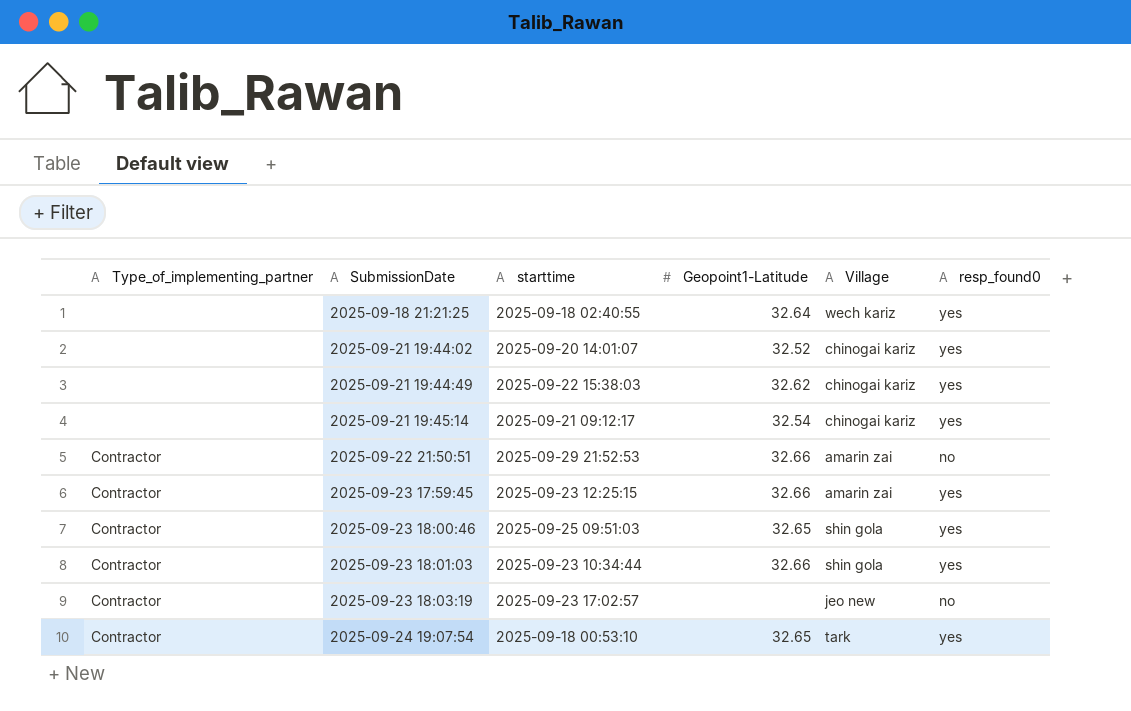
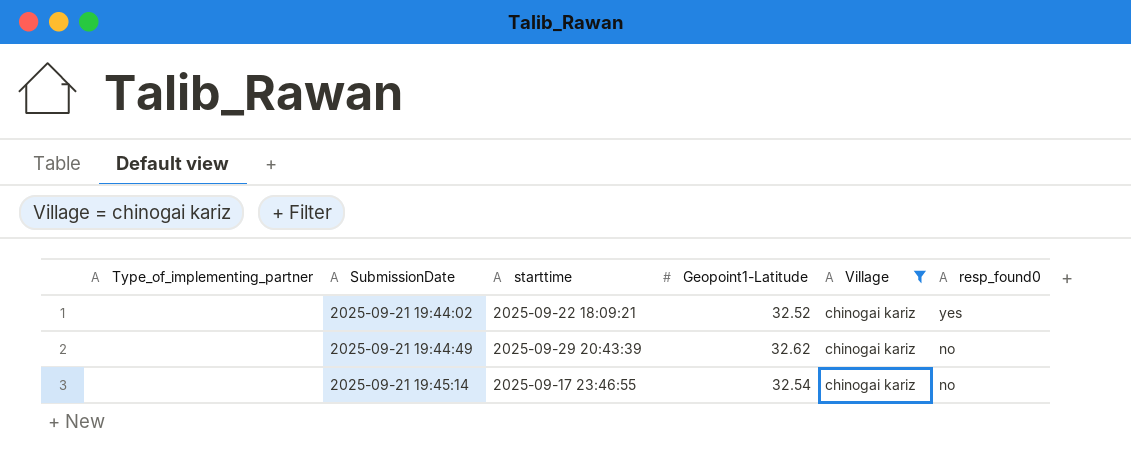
filter: none -> Village = chinogai kariz
2025-09-21 19:44:02 | starttime: 2025-09-20 14:01:07 -> 2025-09-22 18:09:21
2025-09-21 19:44:49 | starttime: 2025-09-22 15:38:03 -> 2025-09-29 20:43:39
2025-09-21 19:44:49 | resp_found0: yes -> no
2025-09-21 19:45:14 | starttime: 2025-09-21 09:12:17 -> 2025-09-17 23:46:55
2025-09-21 19:45:14 | resp_found0: yes -> no

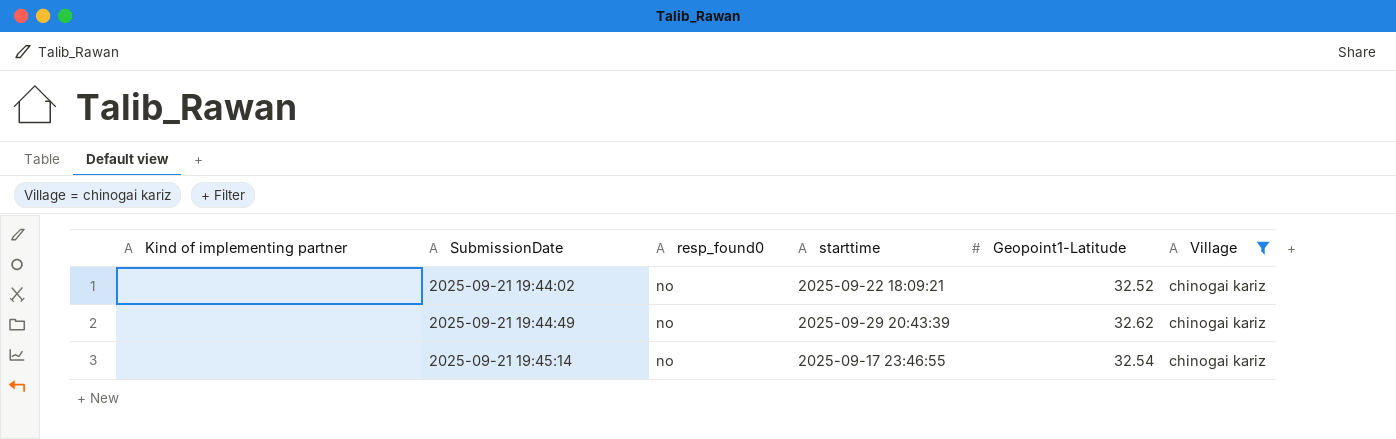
column name: Type_of_implementing_partner -> Kind of implementing partner
column resp_found0 | position: 6 -> 3
2025-09-21 19:44:02 | resp_found0: yes -> no

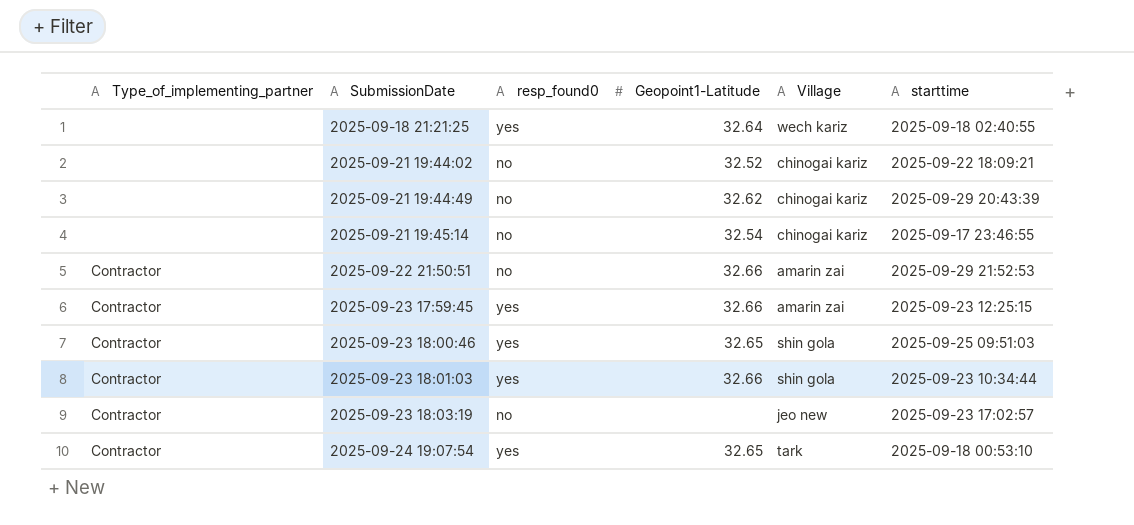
filter: Village = chinogai kariz -> none
column name: Kind of implementing partner -> Type_of_implementing_partner
column starttime | position: 4 -> 6

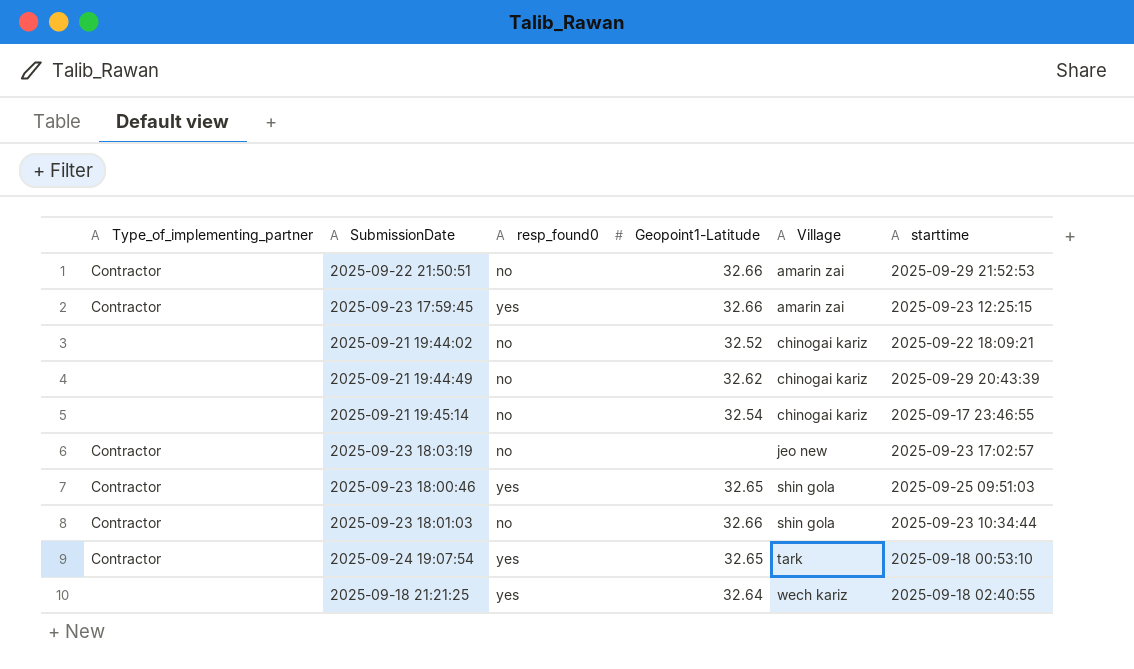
row order: SubmissionDate ascending -> Village ascending
2025-09-23 18:01:03 | resp_found0: yes -> no

